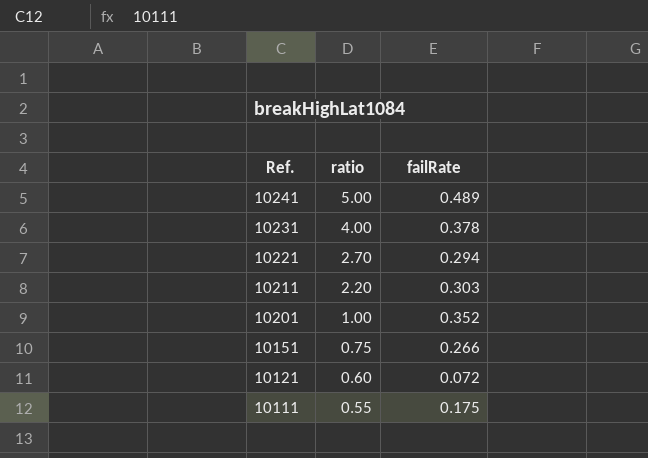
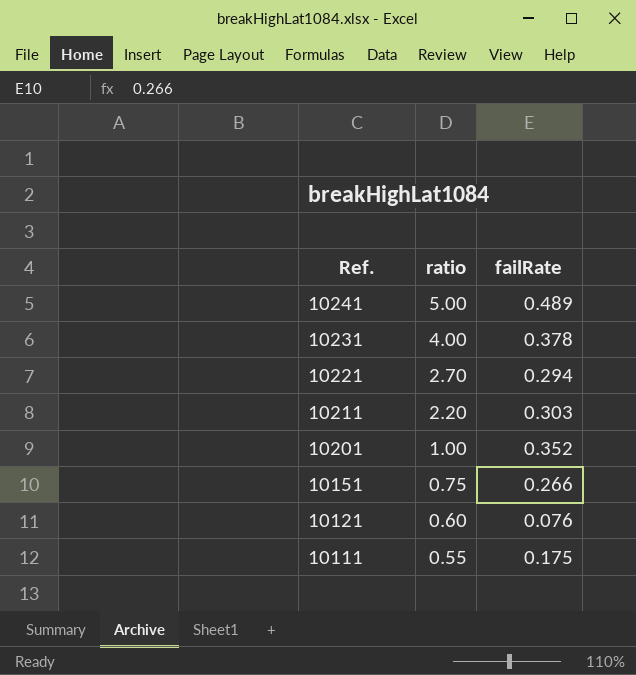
10121 | failRate: 0.072 -> 0.076

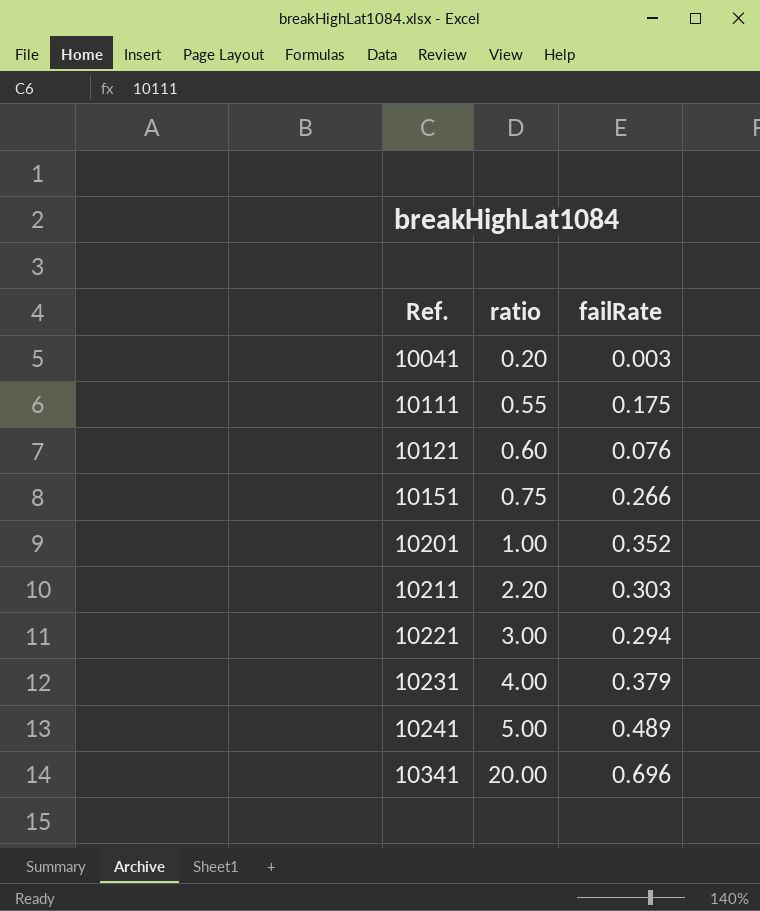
row order: Ref. descending -> Ref. ascending
row 10041: none -> 0.20 | 0.003
10221 | ratio: 2.70 -> 3.00
10231 | failRate: 0.378 -> 0.379
row 10341: none -> 20.00 | 0.696

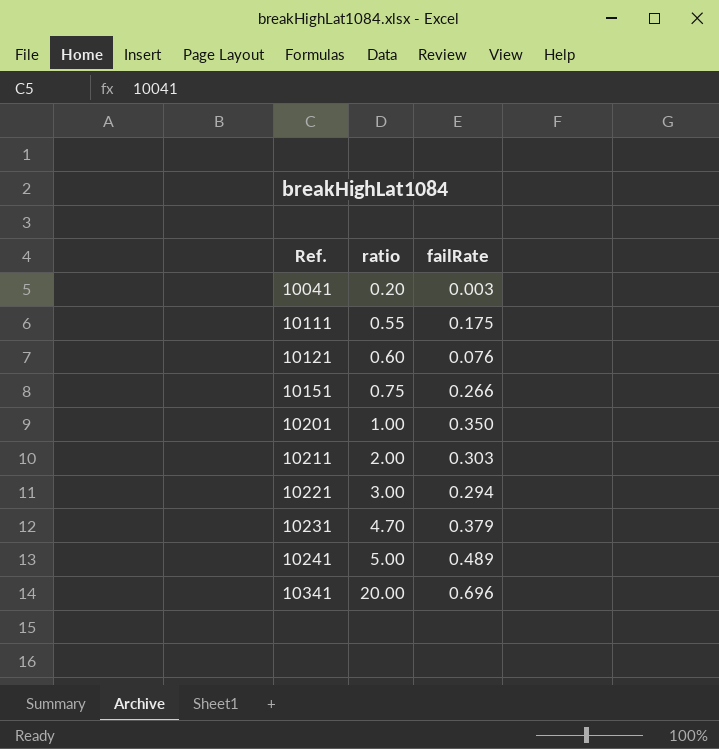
10201 | failRate: 0.352 -> 0.350
10211 | ratio: 2.20 -> 2.00
10231 | ratio: 4.00 -> 4.70

